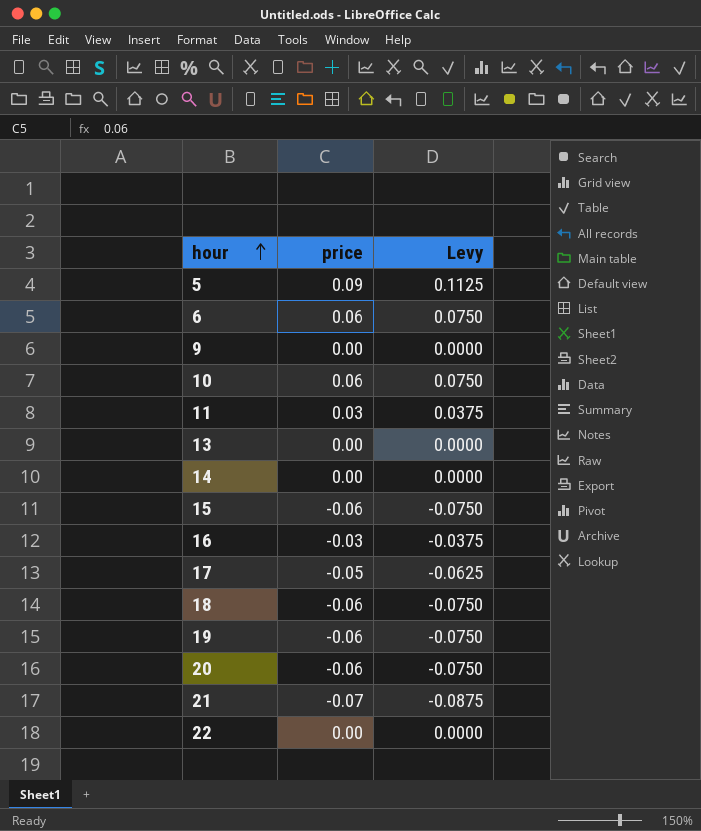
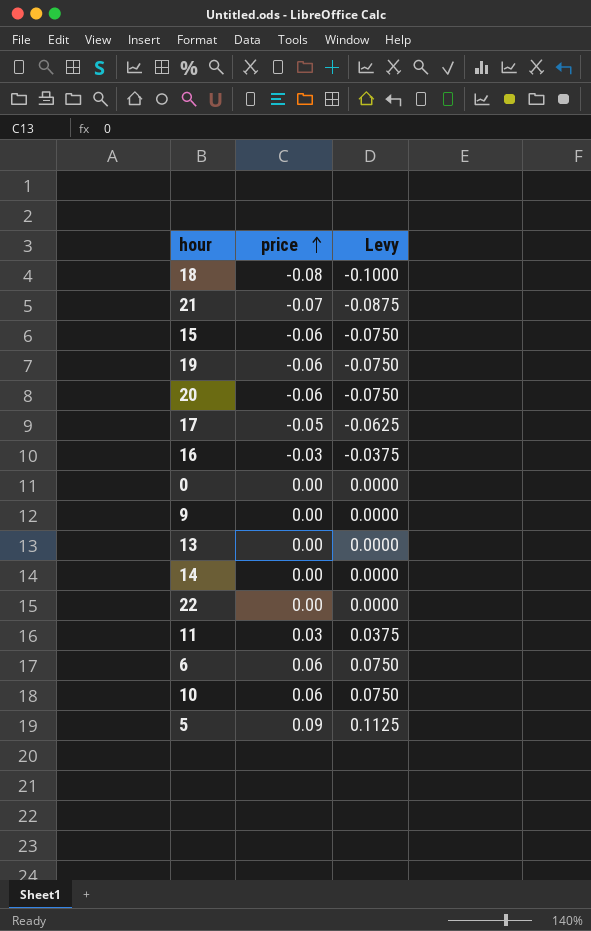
row order: hour ascending -> price ascending
18 | price: -0.06 -> -0.08
18 | Levy: -0.0750 -> -0.1000
row 0: none -> 0.00 | 0.0000

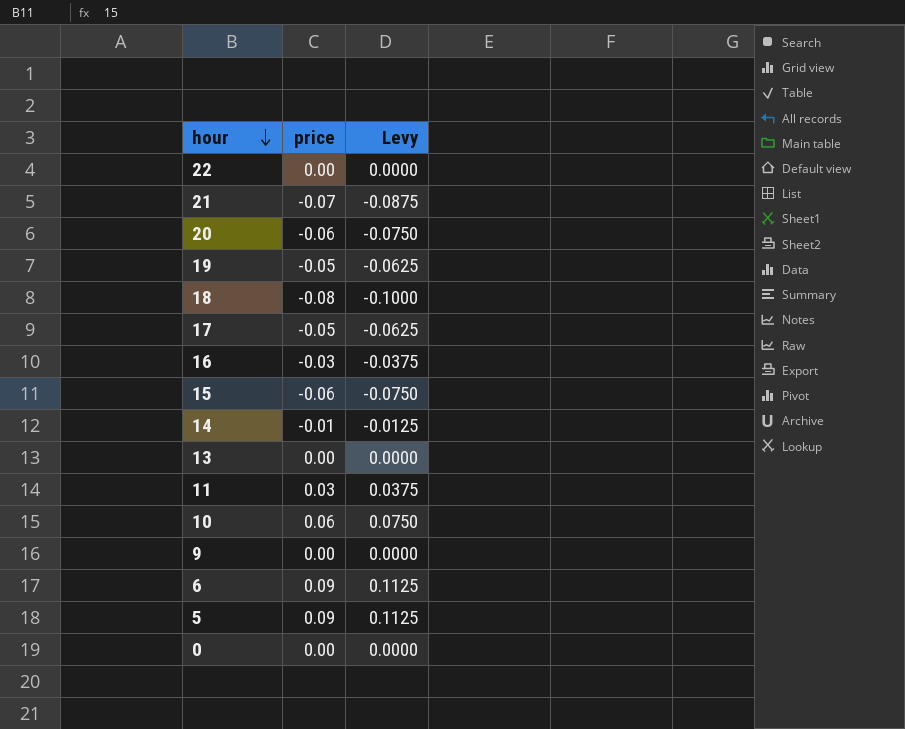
row order: price ascending -> hour descending
19 | price: -0.06 -> -0.05
19 | Levy: -0.0750 -> -0.0625
14 | price: 0.00 -> -0.01
14 | Levy: 0.0000 -> -0.0125
6 | price: 0.06 -> 0.09
6 | Levy: 0.0750 -> 0.1125

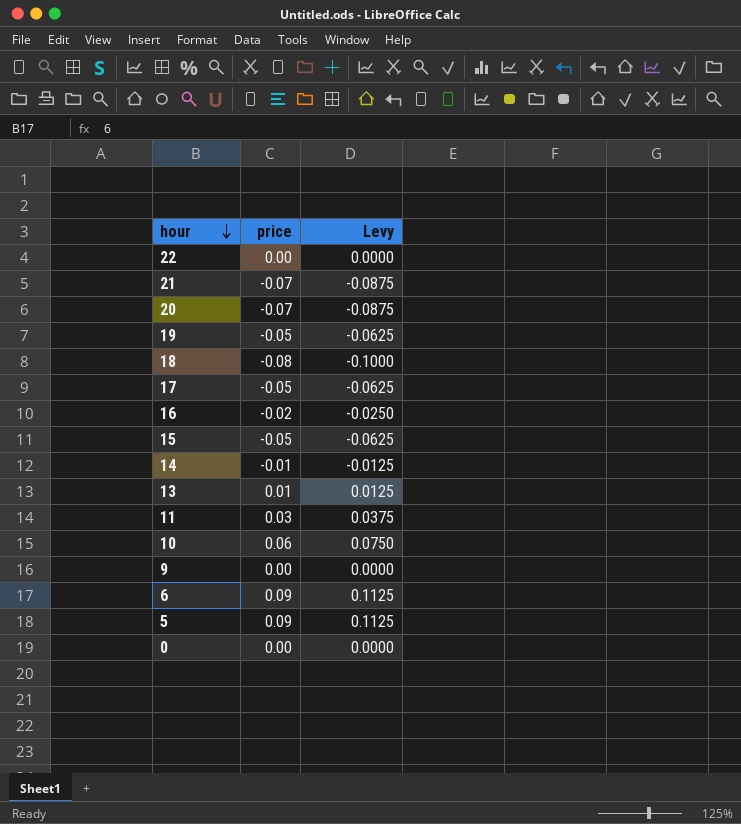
20 | price: -0.06 -> -0.07
20 | Levy: -0.0750 -> -0.0875
16 | price: -0.03 -> -0.02
16 | Levy: -0.0375 -> -0.0250
15 | price: -0.06 -> -0.05
15 | Levy: -0.0750 -> -0.0625
13 | price: 0.00 -> 0.01
13 | Levy: 0.0000 -> 0.0125

